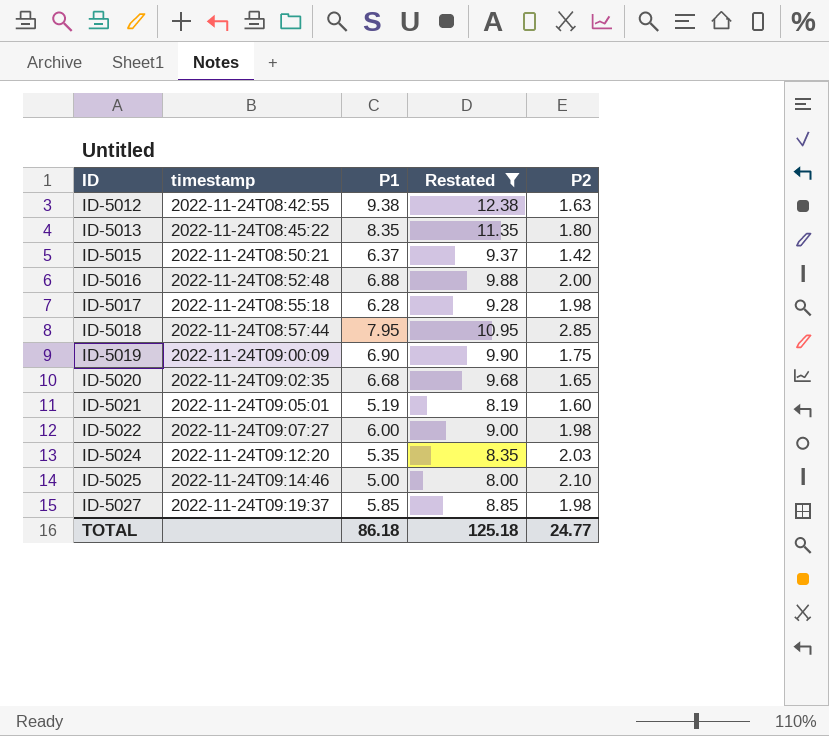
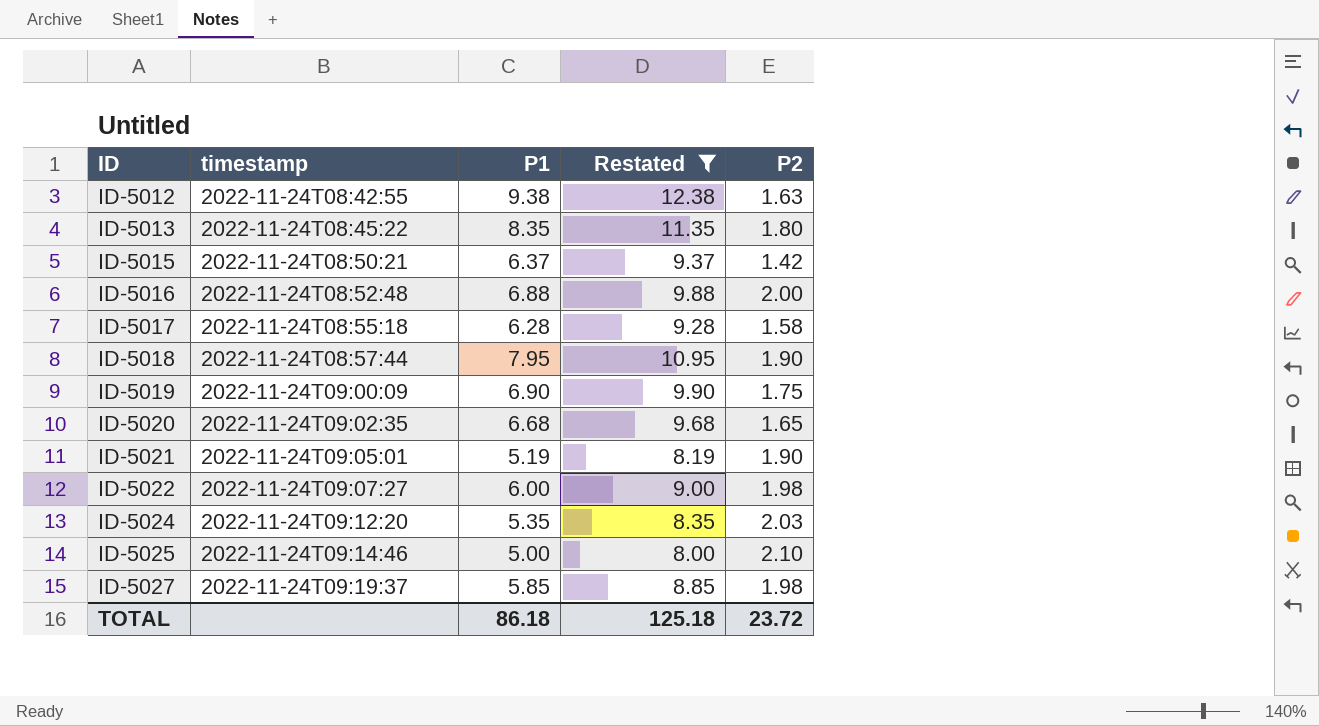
ID-5017 | P2: 1.98 -> 1.58
ID-5018 | P2: 2.85 -> 1.90
ID-5021 | P2: 1.60 -> 1.90
TOTAL | P2: 24.77 -> 23.72

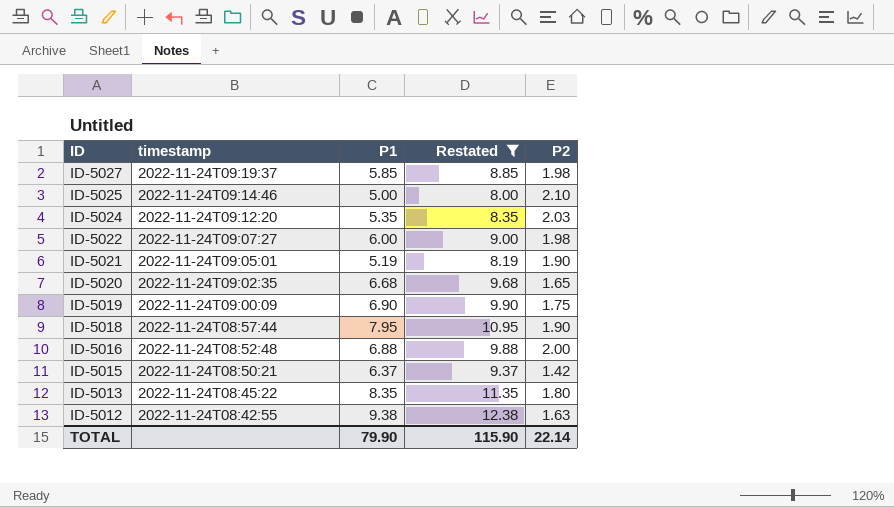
row order: ID ascending -> ID descending
row ID-5017: 2022-11-24T08:55:18 | 6.28 | 9.28 | 1.58 -> none
TOTAL | P1: 86.18 -> 79.90
TOTAL | Restated: 125.18 -> 115.90
TOTAL | P2: 23.72 -> 22.14

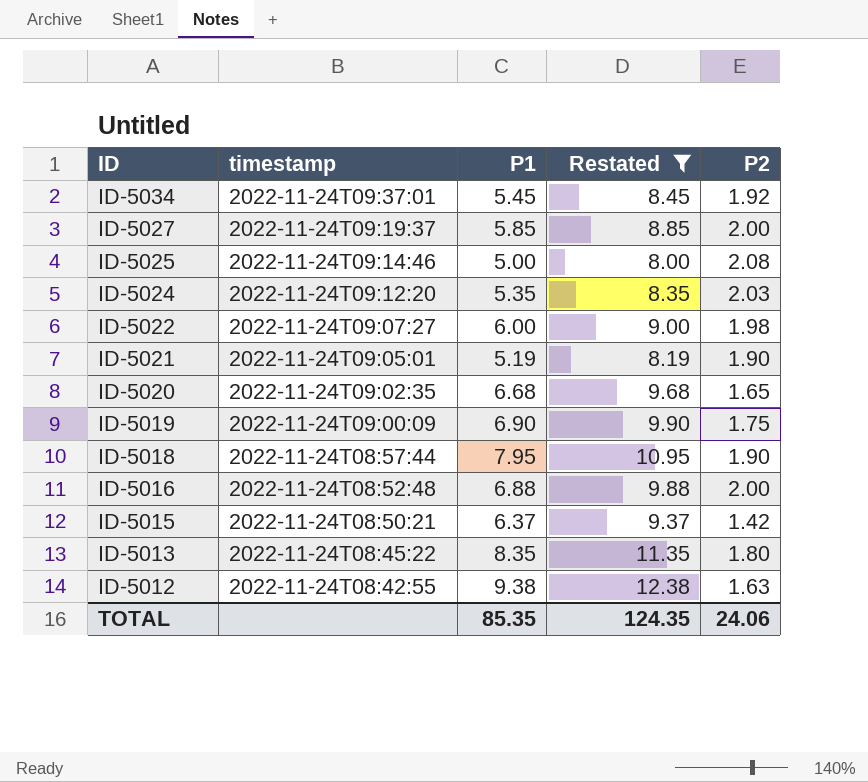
row ID-5034: none -> 2022-11-24T09:37:01 | 5.45 | 8.45 | 1.92
ID-5027 | P2: 1.98 -> 2.00
ID-5025 | P2: 2.10 -> 2.08
TOTAL | P1: 79.90 -> 85.35
TOTAL | Restated: 115.90 -> 124.35
TOTAL | P2: 22.14 -> 24.06

